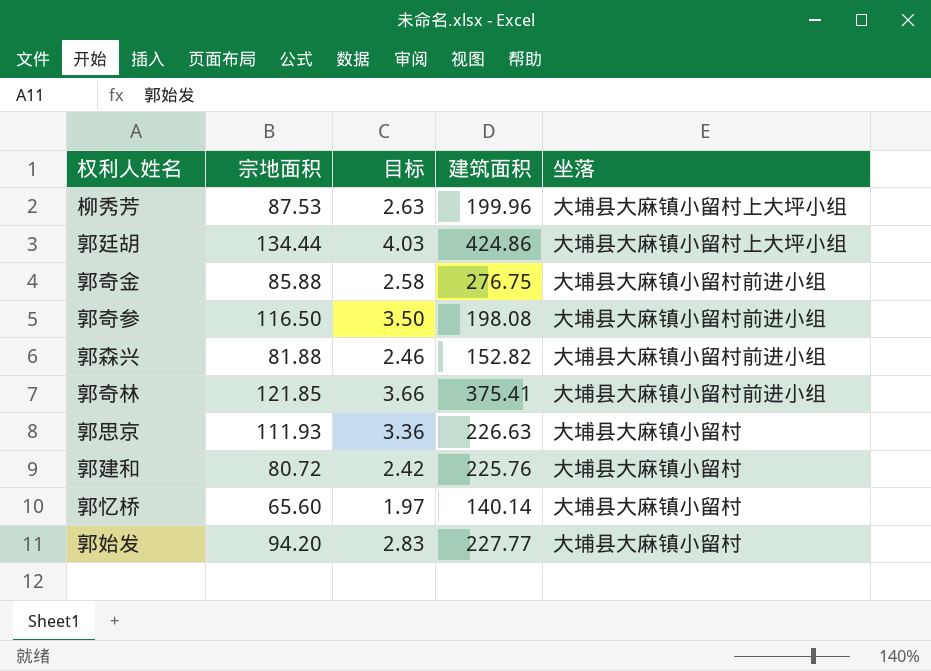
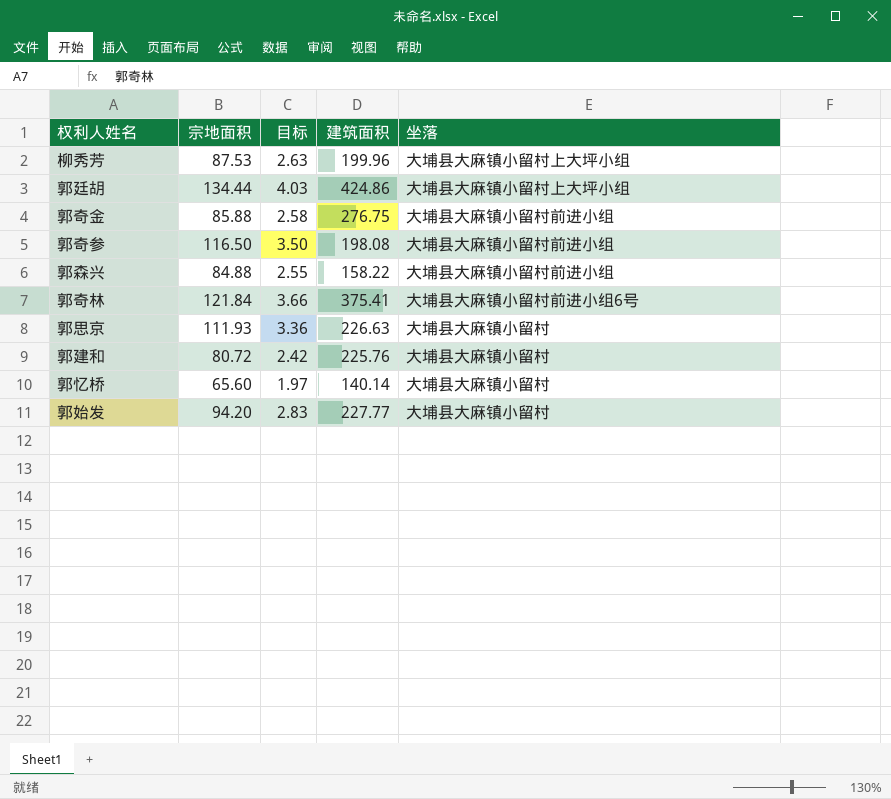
郭森兴 | 宗地面积: 81.88 -> 84.88
郭森兴 | 目标: 2.46 -> 2.55
郭森兴 | 建筑面积: 152.82 -> 158.22
郭奇林 | 宗地面积: 121.85 -> 121.84
郭奇林 | 坐落: 大埔县大麻镇小留村前进小组 -> 大埔县大麻镇小留村前进小组6号

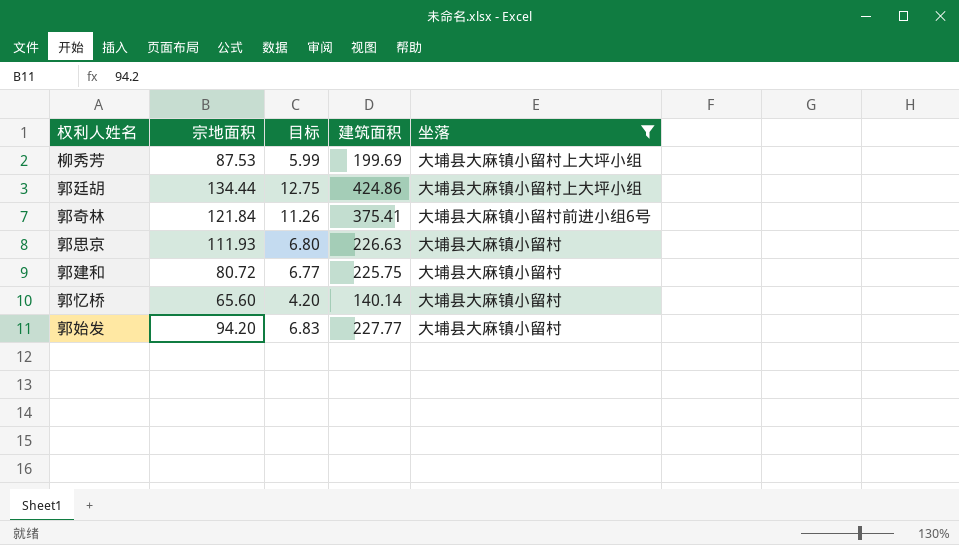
filter: none -> 坐落 != 大埔县大麻镇小留村前进小组
column 目标 | formula: [宗地面积] * 0.03 -> [建筑面积] * 0.03
柳秀芳 | 建筑面积: 199.96 -> 199.69
郭建和 | 建筑面积: 225.76 -> 225.75

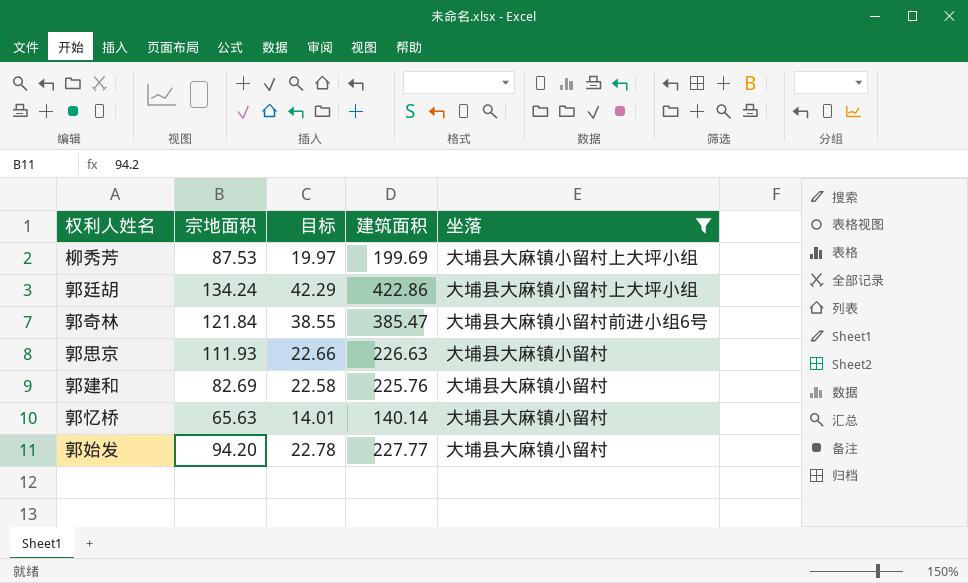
column 目标 | formula: [建筑面积] * 0.03 -> [建筑面积] * 0.1
郭廷胡 | 宗地面积: 134.44 -> 134.24
郭廷胡 | 建筑面积: 424.86 -> 422.86
郭奇林 | 建筑面积: 375.41 -> 385.47
郭建和 | 宗地面积: 80.72 -> 82.69
郭建和 | 建筑面积: 225.75 -> 225.76
郭忆桥 | 宗地面积: 65.60 -> 65.63

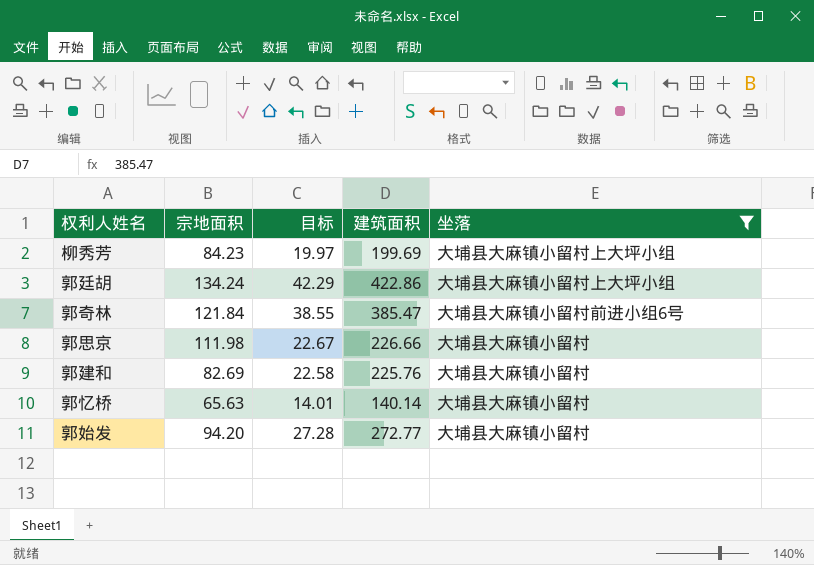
柳秀芳 | 宗地面积: 87.53 -> 84.23
郭思京 | 宗地面积: 111.93 -> 111.98
郭思京 | 目标: 22.66 -> 22.67
郭思京 | 建筑面积: 226.63 -> 226.66
郭始发 | 目标: 22.78 -> 27.28
郭始发 | 建筑面积: 227.77 -> 272.77

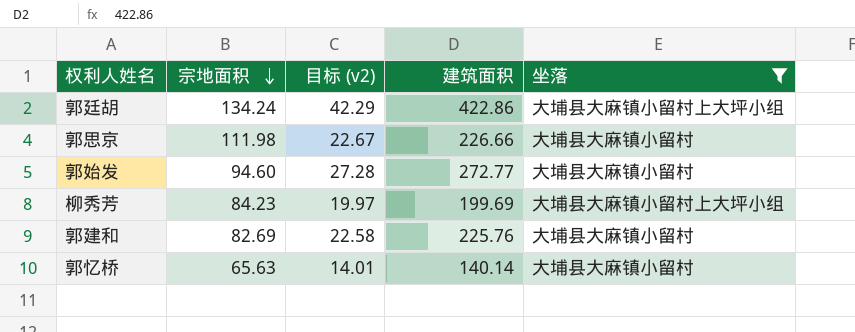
row order: none -> 宗地面积 descending
column name: 目标 -> 目标 (v2)
row 郭奇林: 121.84 | 38.55 | 385.47 | 大埔县大麻镇小留村前进小组6号 -> none
郭始发 | 宗地面积: 94.20 -> 94.60

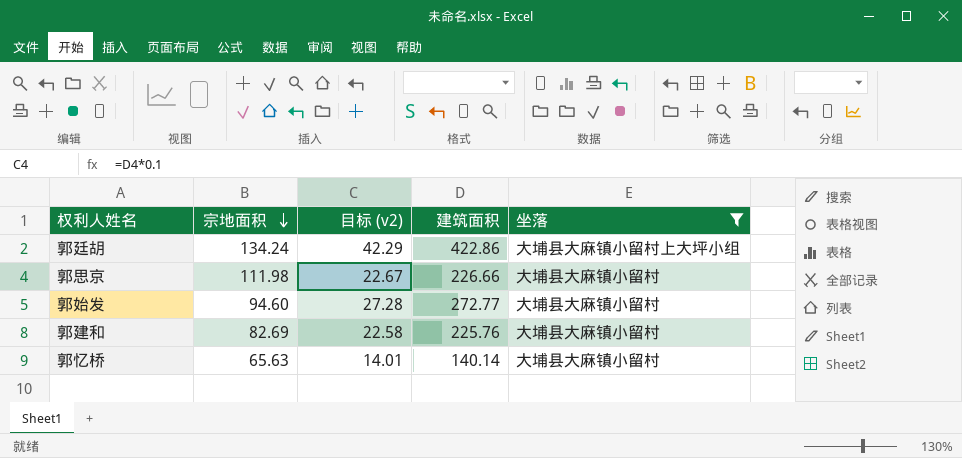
row 柳秀芳: 84.23 | 19.97 | 199.69 | 大埔县大麻镇小留村上大坪小组 -> none

